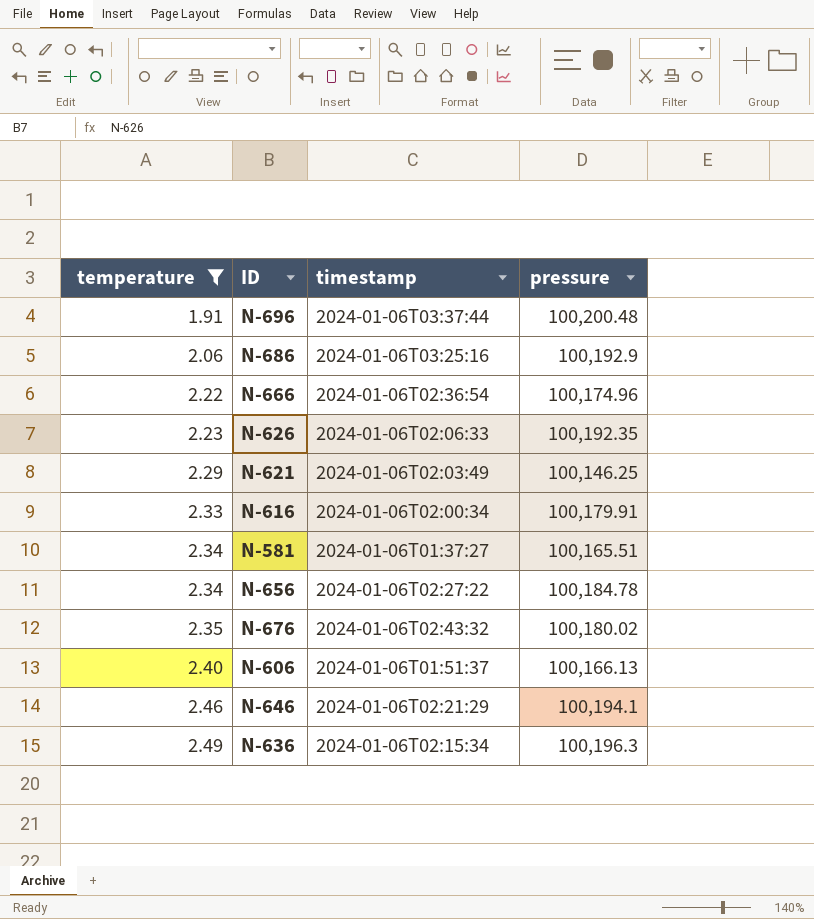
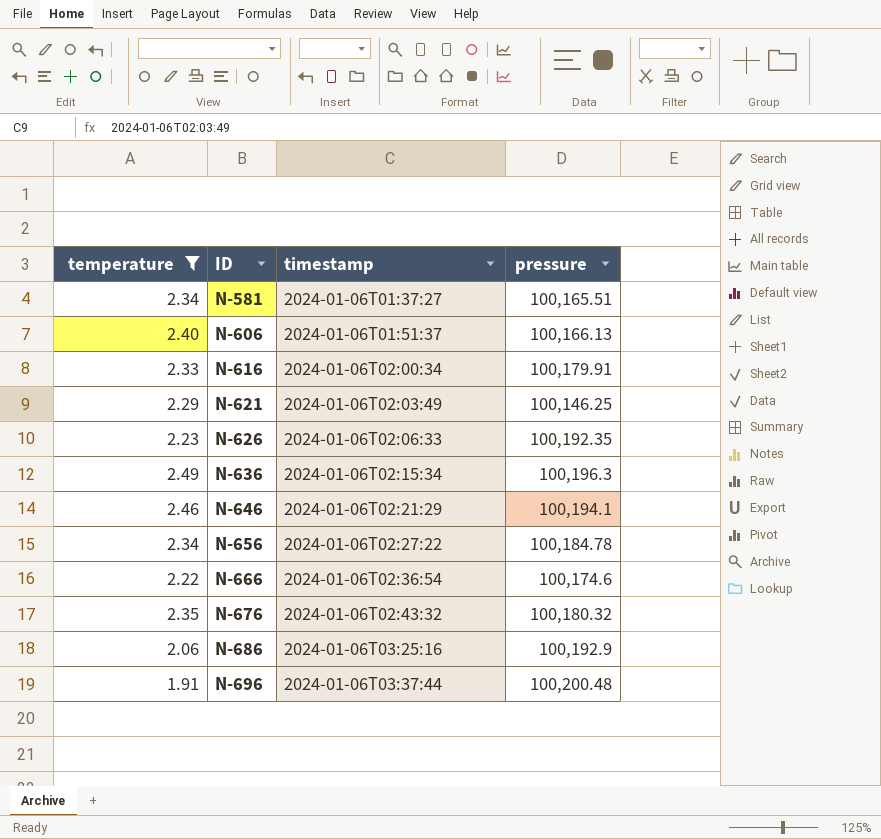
row order: temperature ascending -> ID ascending
N-666 | pressure: 100,174.96 -> 100,174.6
N-676 | pressure: 100,180.02 -> 100,180.32

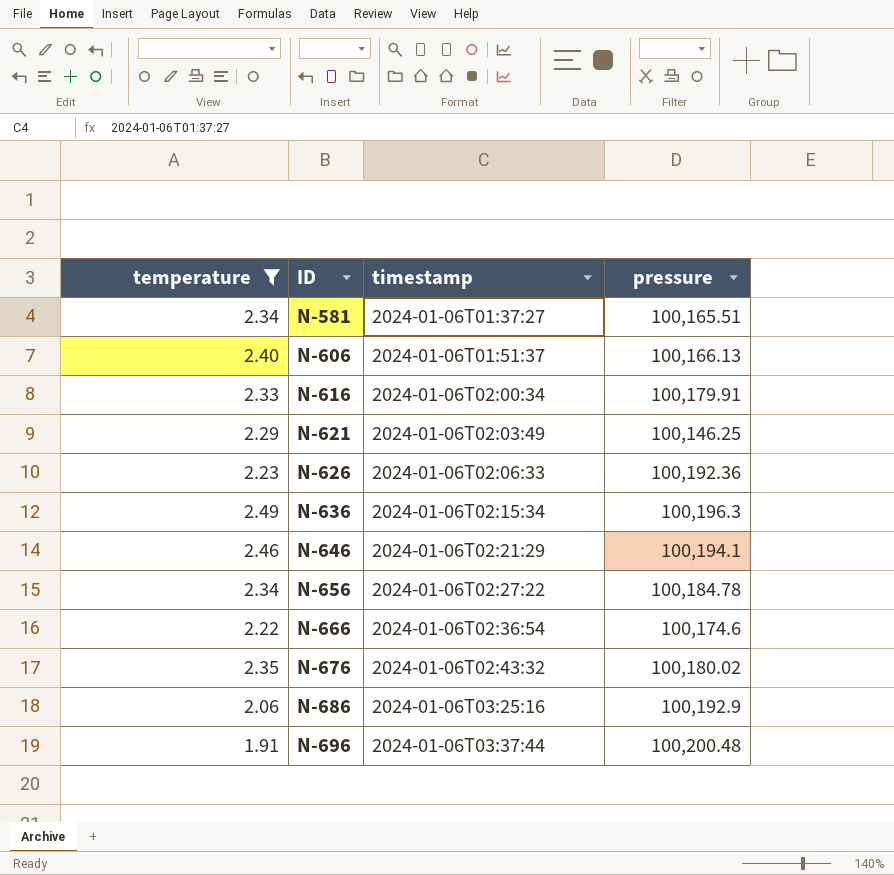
N-626 | pressure: 100,192.35 -> 100,192.36
N-676 | pressure: 100,180.32 -> 100,180.02

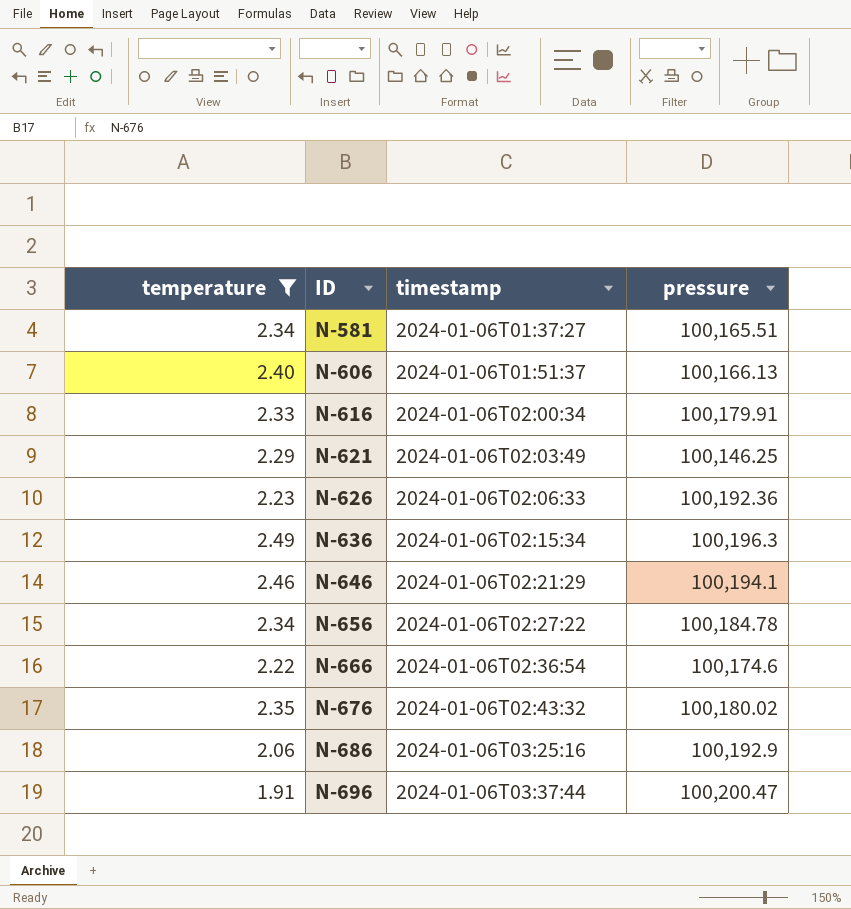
N-696 | pressure: 100,200.48 -> 100,200.47

